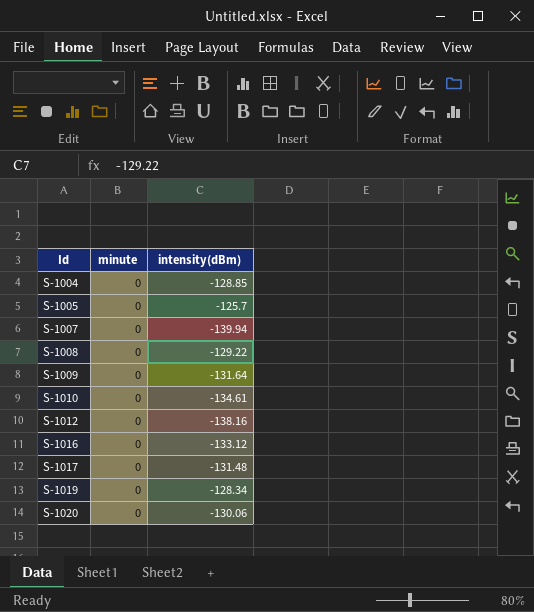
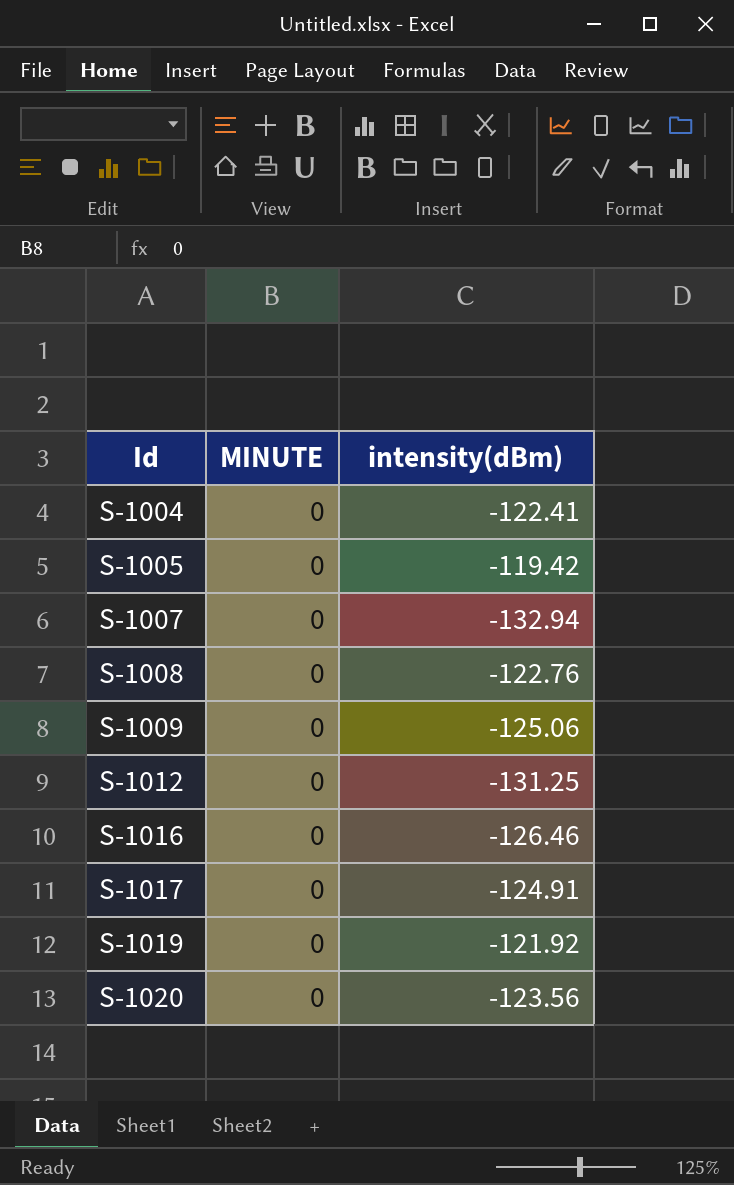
column name: minute -> MINUTE
row S-1010: 0 | -134.61 -> none
S-1004 | intensity(dBm): -128.85 -> -122.41
S-1005 | intensity(dBm): -125.7 -> -119.42
S-1007 | intensity(dBm): -139.94 -> -132.94
S-1008 | intensity(dBm): -129.22 -> -122.76
S-1009 | intensity(dBm): -131.64 -> -125.06
S-1012 | intensity(dBm): -138.16 -> -131.25
S-1016 | intensity(dBm): -133.12 -> -126.46
S-1017 | intensity(dBm): -131.48 -> -124.91
S-1019 | intensity(dBm): -128.34 -> -121.92
S-1020 | intensity(dBm): -130.06 -> -123.56

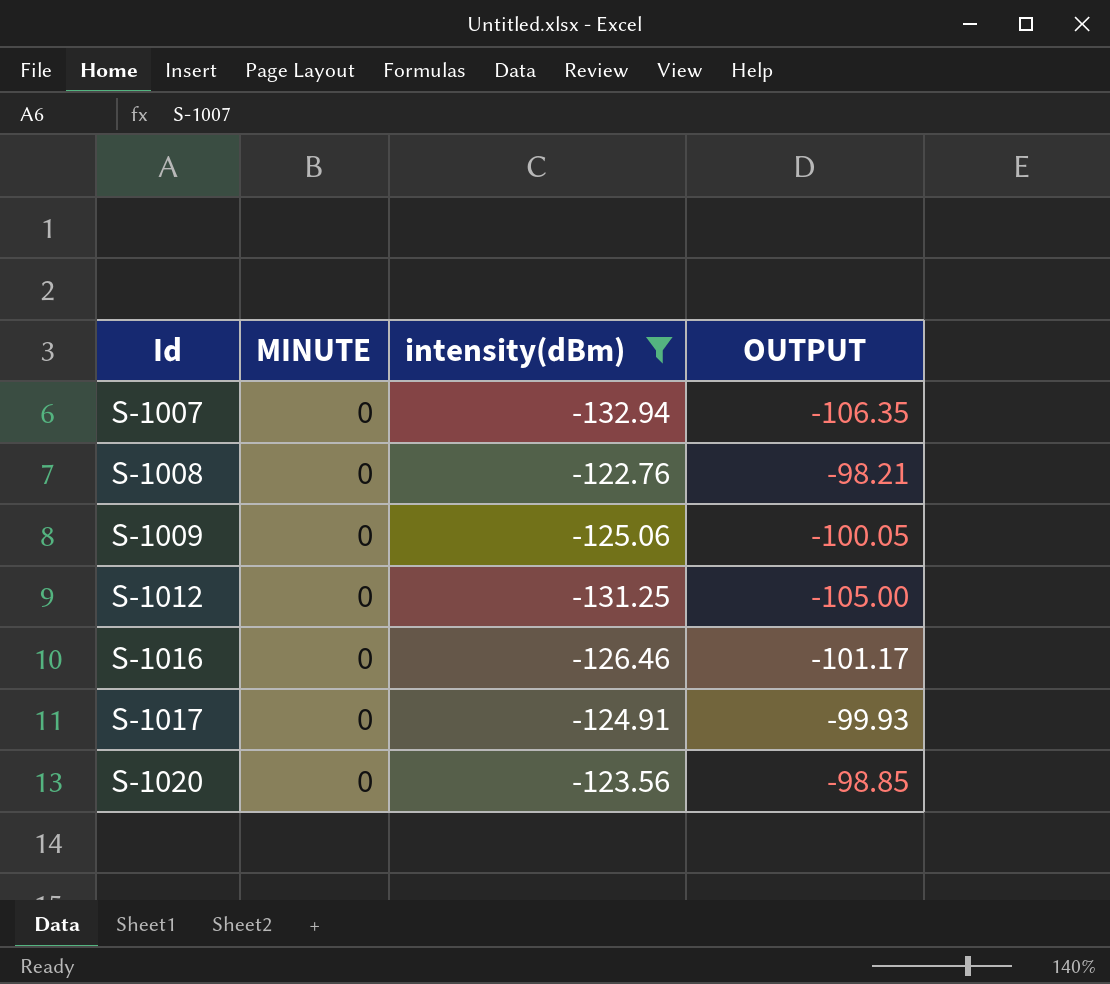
filter: none -> intensity(dBm) <= -122.76
column OUTPUT | formula: none -> [intensity(dBm)] * 0.8

